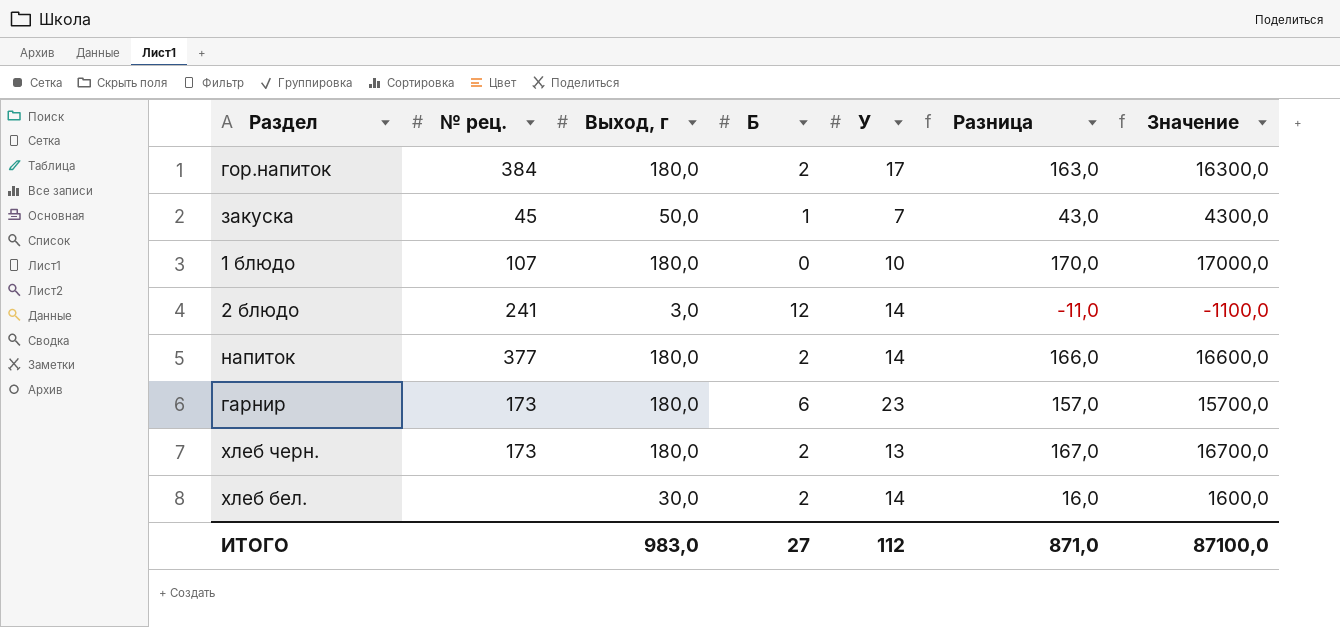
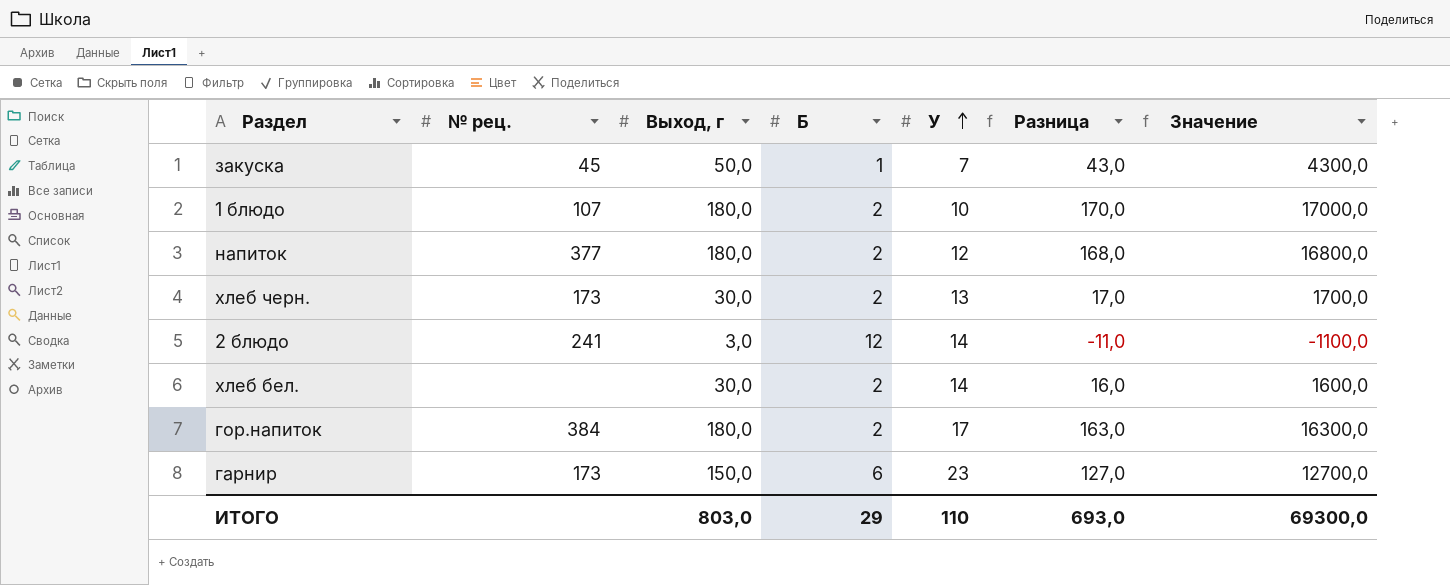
row order: none -> У ascending
1 блюдо | Б: 0 -> 2
напиток | У: 14 -> 12
напиток | Разница: 166,0 -> 168,0
напиток | Значение: 16600,0 -> 16800,0
хлеб черн. | Выход, г: 180,0 -> 30,0
хлеб черн. | Разница: 167,0 -> 17,0
хлеб черн. | Значение: 16700,0 -> 1700,0
гарнир | Выход, г: 180,0 -> 150,0
гарнир | Разница: 157,0 -> 127,0
гарнир | Значение: 15700,0 -> 12700,0
ИТОГО | Выход, г: 983,0 -> 803,0
ИТОГО | Б: 27 -> 29
ИТОГО | У: 112 -> 110
ИТОГО | Разница: 871,0 -> 693,0
ИТОГО | Значение: 87100,0 -> 69300,0

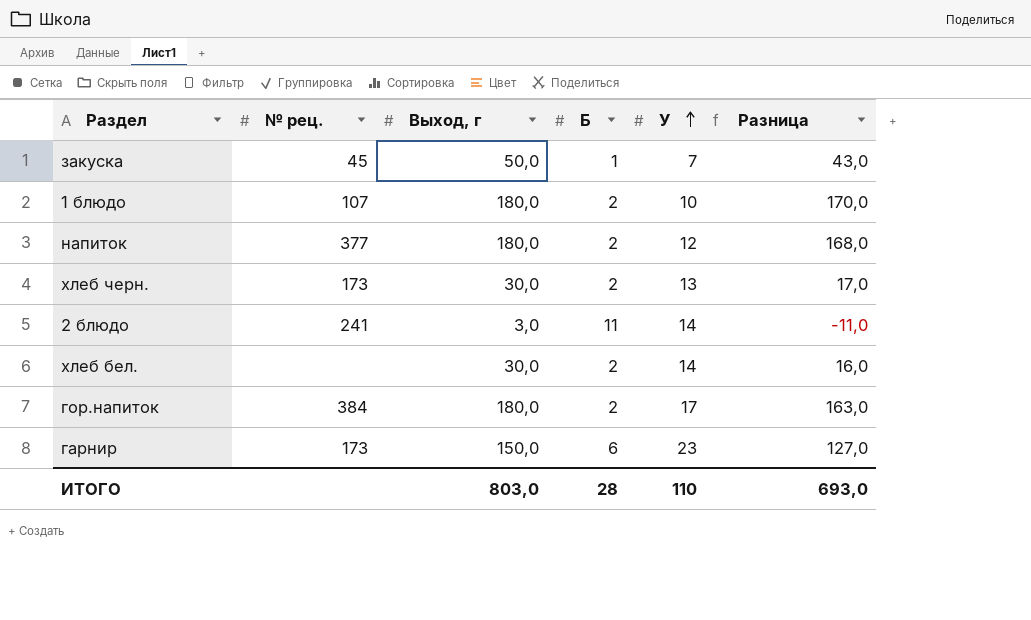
column Значение | formula: [Разница] * 100 -> none
2 блюдо | Б: 12 -> 11
ИТОГО | Б: 29 -> 28

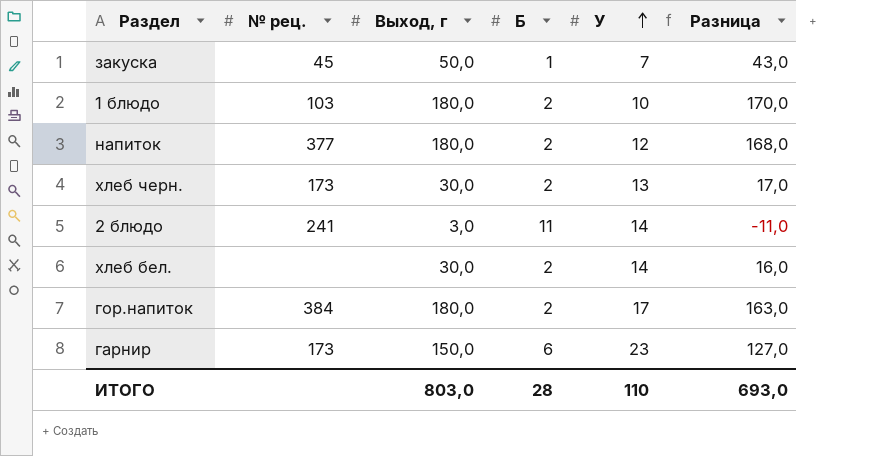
1 блюдо | № рец.: 107 -> 103

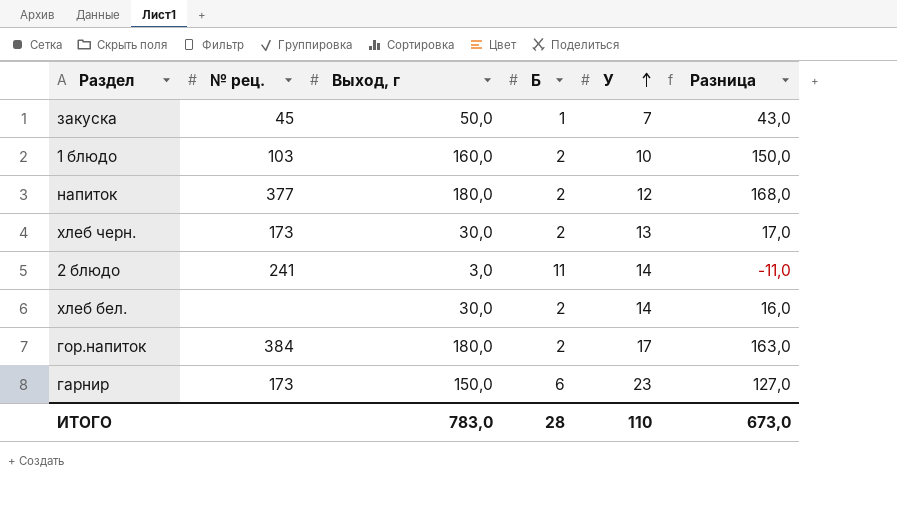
1 блюдо | Выход, г: 180,0 -> 160,0
1 блюдо | Разница: 170,0 -> 150,0
ИТОГО | Выход, г: 803,0 -> 783,0
ИТОГО | Разница: 693,0 -> 673,0

